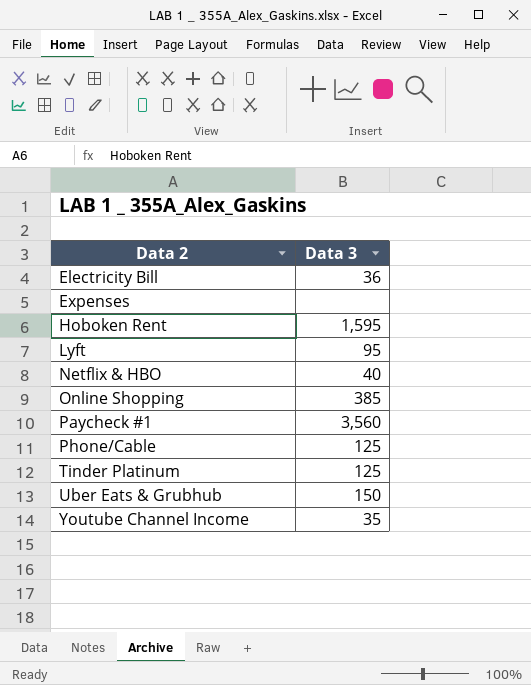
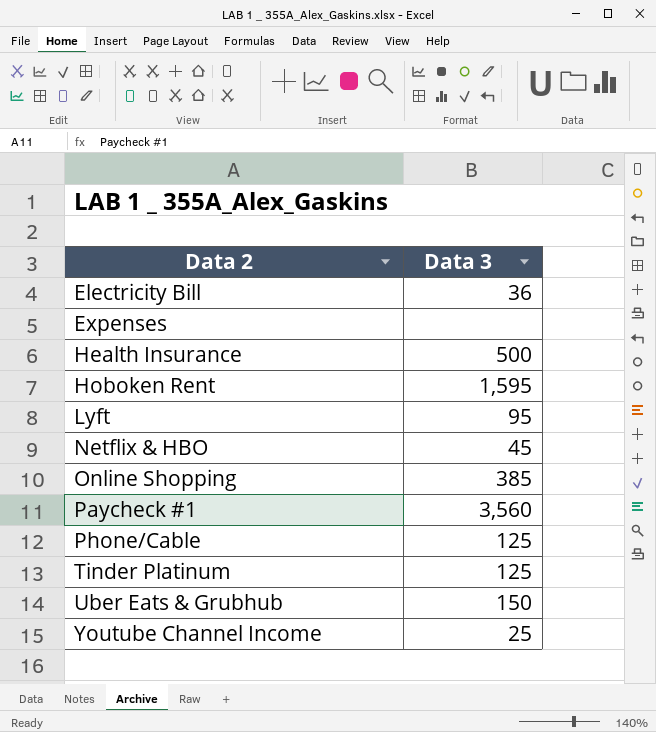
row Health Insurance: none -> 500
Netflix & HBO | Data 3: 40 -> 45
Youtube Channel Income | Data 3: 35 -> 25

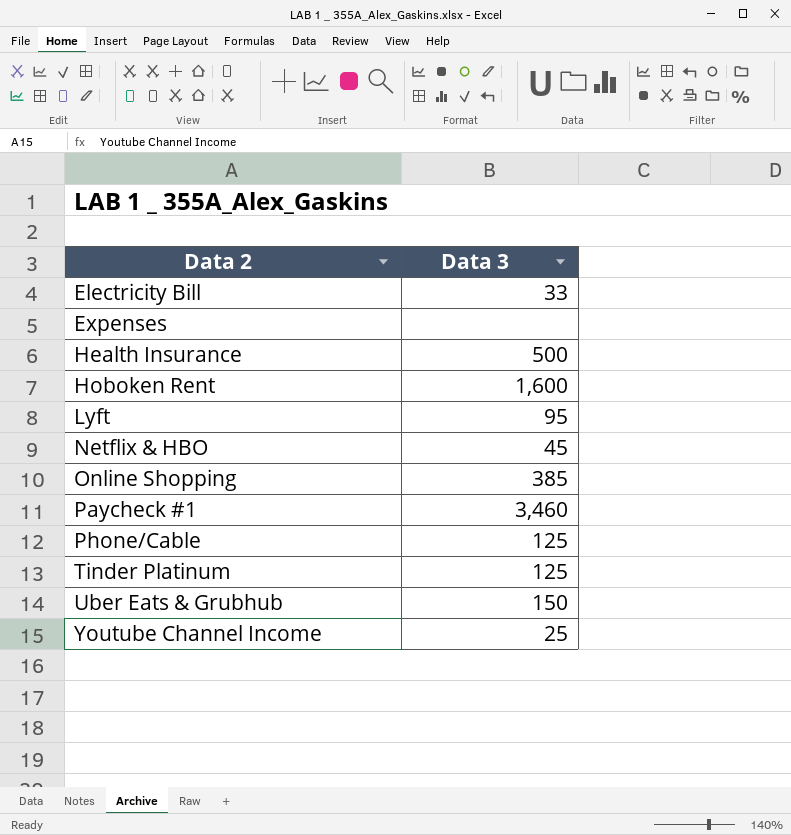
Electricity Bill | Data 3: 36 -> 33
Hoboken Rent | Data 3: 1,595 -> 1,600
Paycheck #1 | Data 3: 3,560 -> 3,460

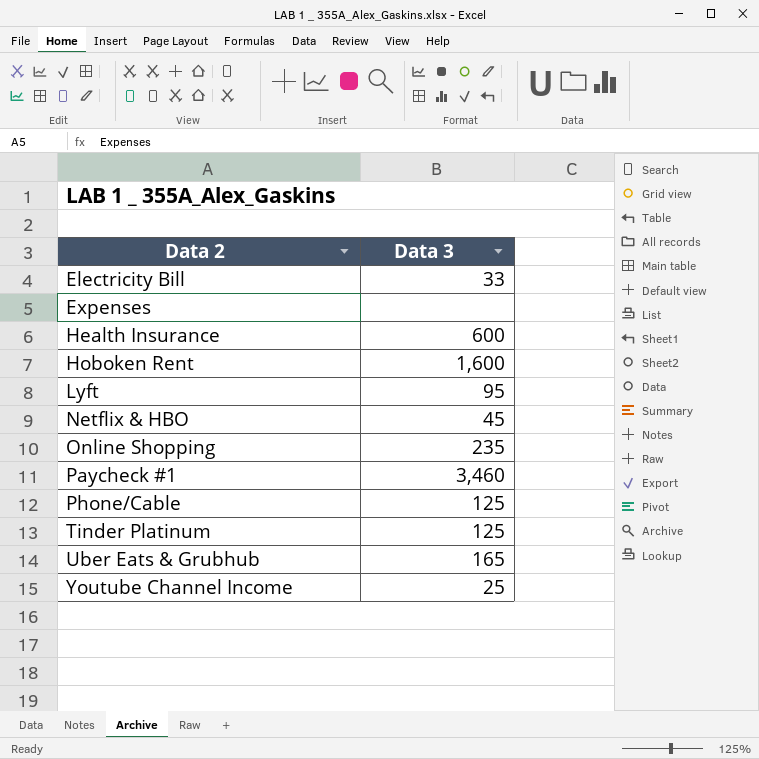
Health Insurance | Data 3: 500 -> 600
Online Shopping | Data 3: 385 -> 235
Uber Eats & Grubhub | Data 3: 150 -> 165

